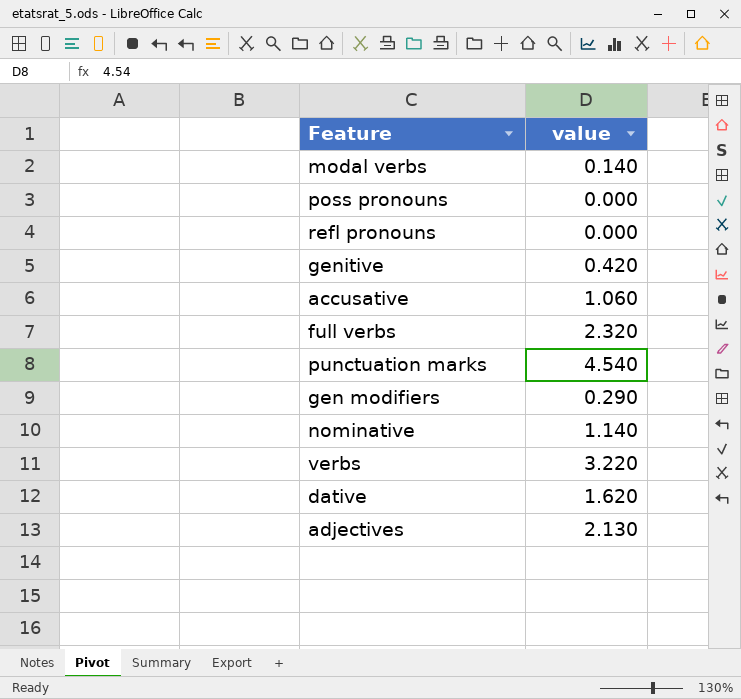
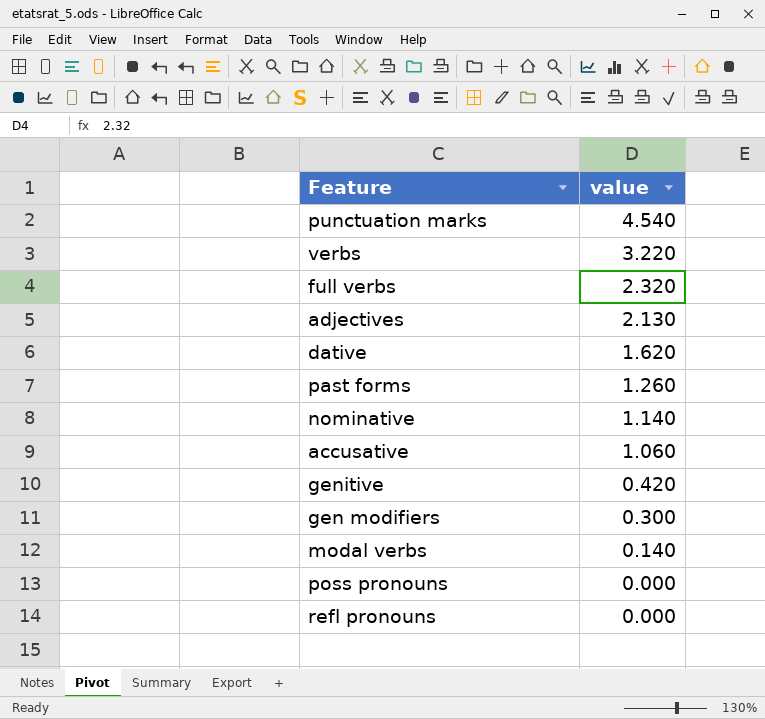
row order: none -> value descending
row past forms: none -> 1.260
gen modifiers | value: 0.290 -> 0.300

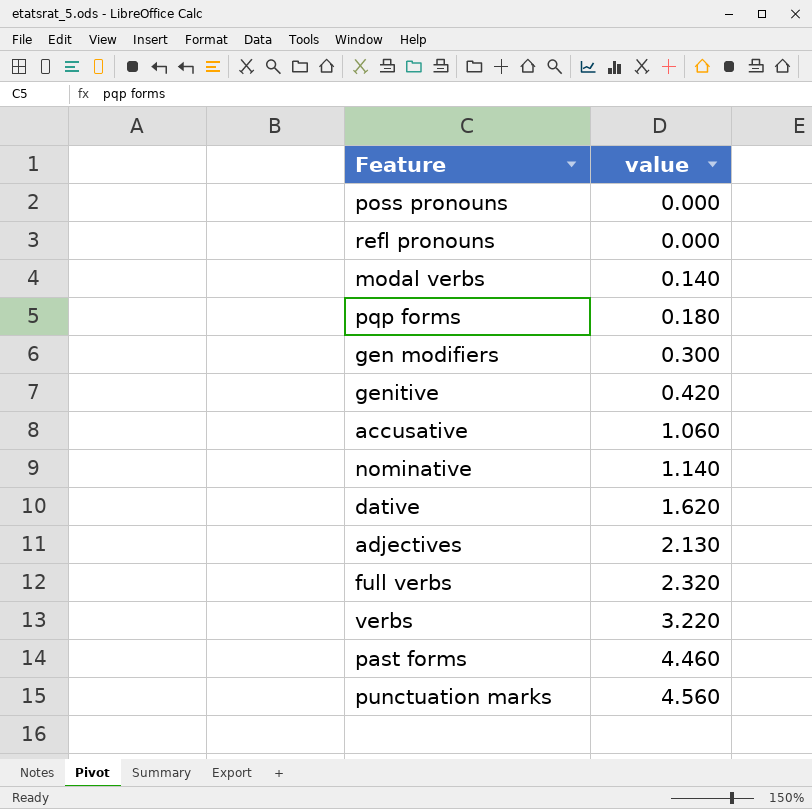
row order: value descending -> value ascending
row pqp forms: none -> 0.180
past forms | value: 1.260 -> 4.460
punctuation marks | value: 4.540 -> 4.560

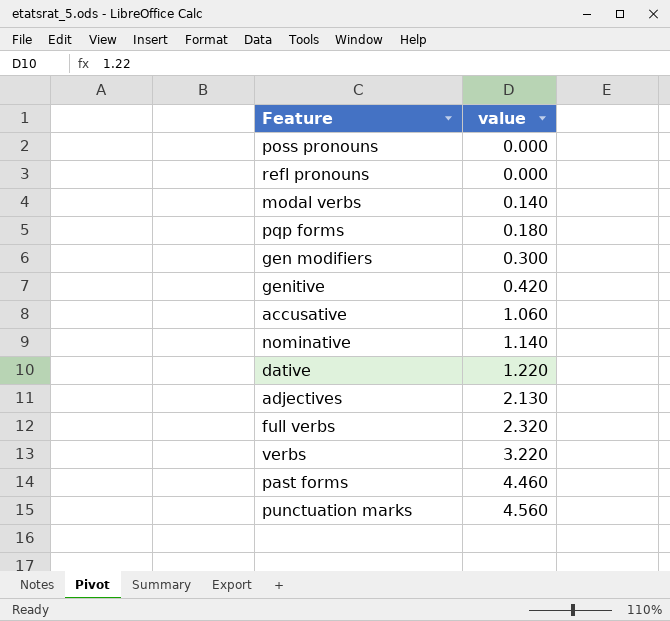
dative | value: 1.620 -> 1.220

